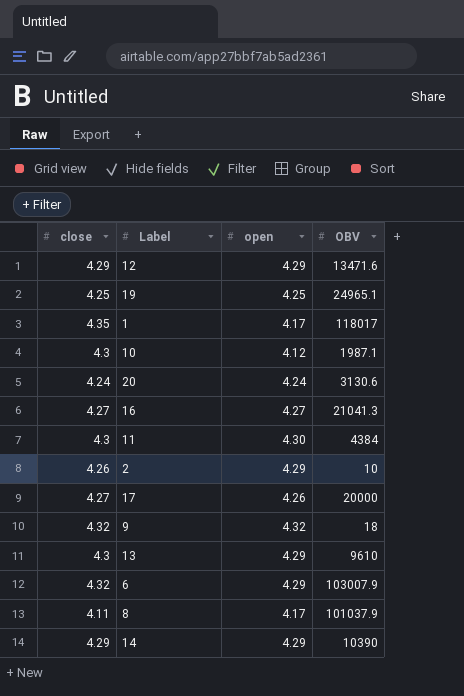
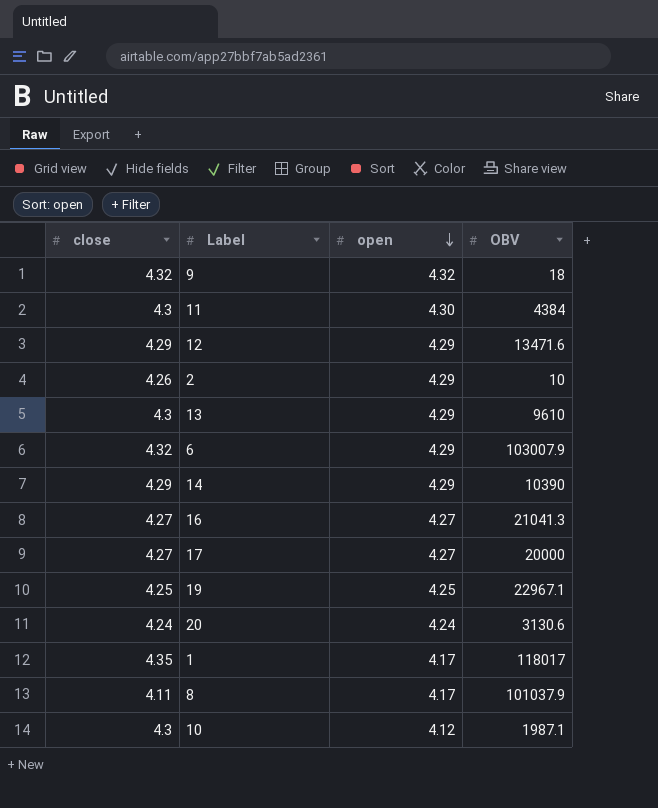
row order: none -> open descending
17 | open: 4.26 -> 4.27
19 | OBV: 24965.1 -> 22967.1

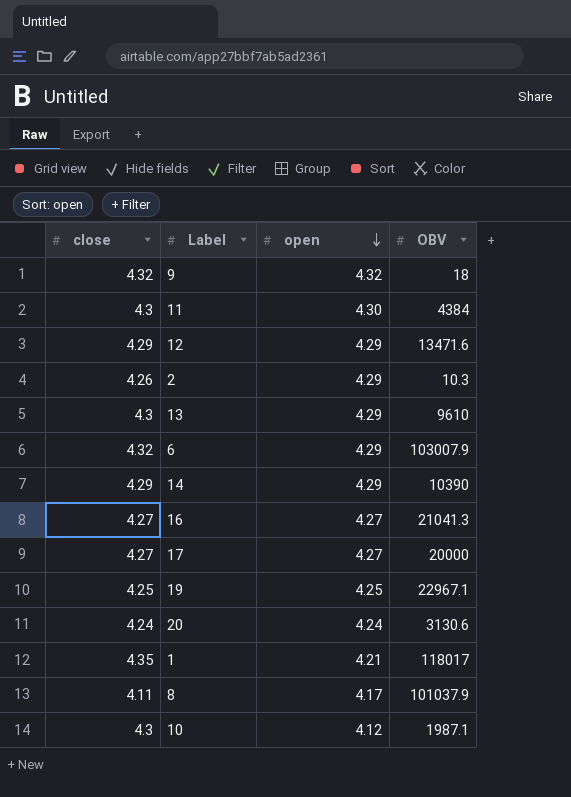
2 | OBV: 10 -> 10.3
1 | open: 4.17 -> 4.21

